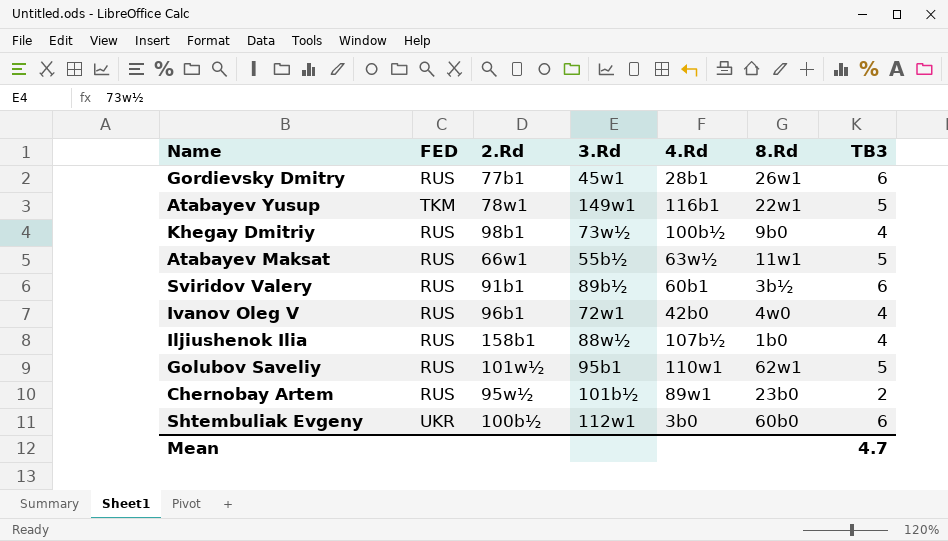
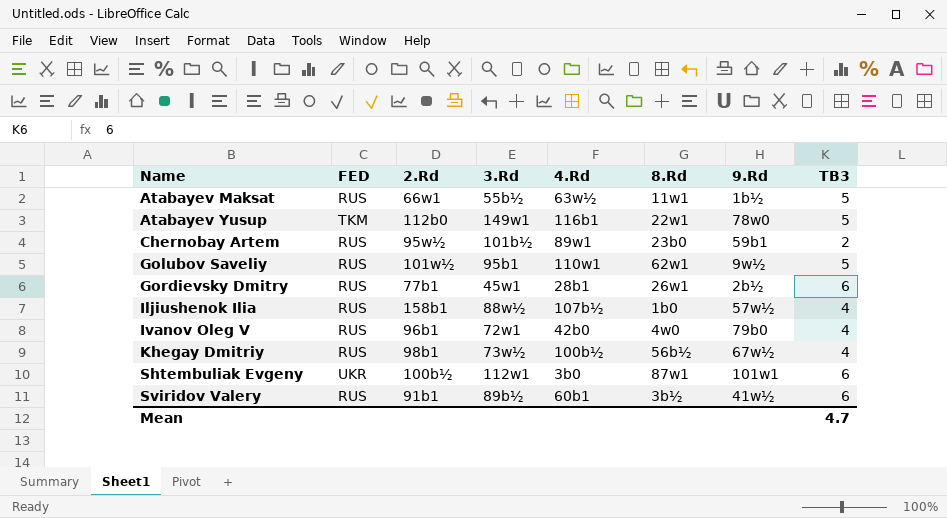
row order: none -> Name ascending
column 9.Rd | position: none -> 7
Atabayev Yusup | 2.Rd: 78w1 -> 112b0
Khegay Dmitriy | 8.Rd: 9b0 -> 56b½
Shtembuliak Evgeny | 8.Rd: 60b0 -> 87w1

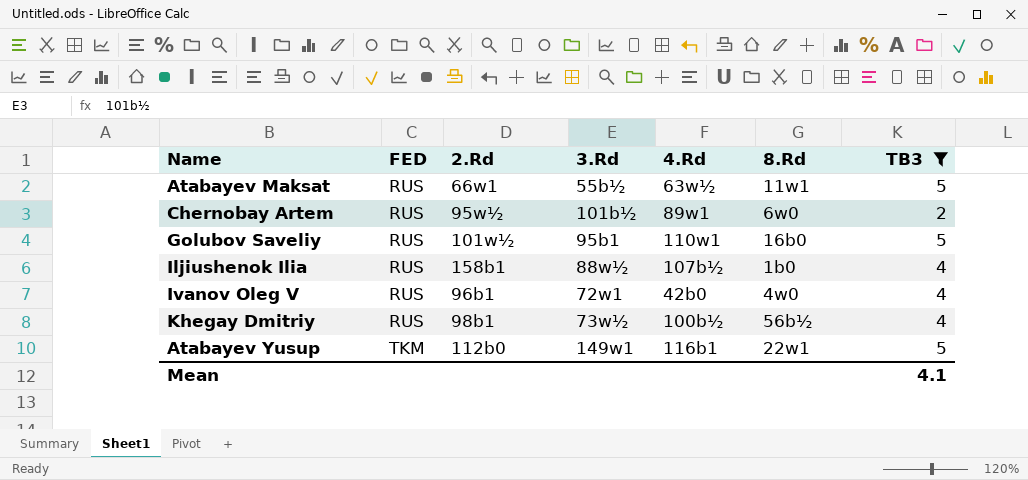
filter: none -> TB3 != 6
row order: Name ascending -> FED ascending
column 9.Rd | position: 7 -> none
Chernobay Artem | 8.Rd: 23b0 -> 6w0
Golubov Saveliy | 8.Rd: 62w1 -> 16b0
Mean | TB3: 4.7 -> 4.1

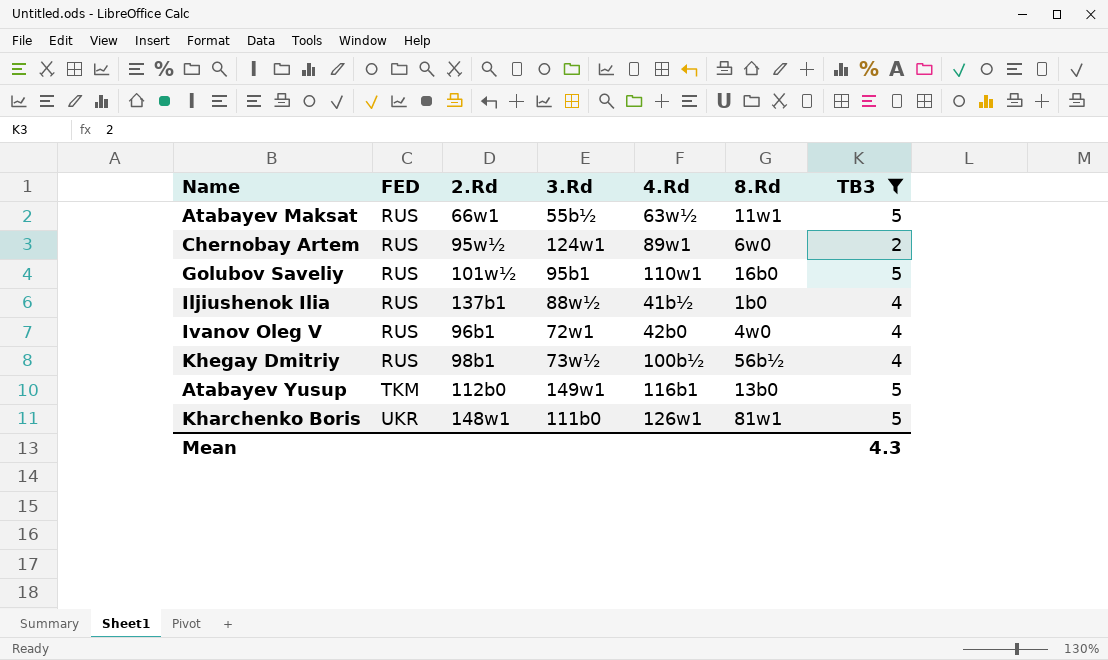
Chernobay Artem | 3.Rd: 101b½ -> 124w1
Iljiushenok Ilia | 2.Rd: 158b1 -> 137b1
Iljiushenok Ilia | 4.Rd: 107b½ -> 41b½
Atabayev Yusup | 8.Rd: 22w1 -> 13b0
row Kharchenko Boris: none -> UKR | 148w1 | 111b0 | 126w1 | 81w1 | 5
Mean | TB3: 4.1 -> 4.3

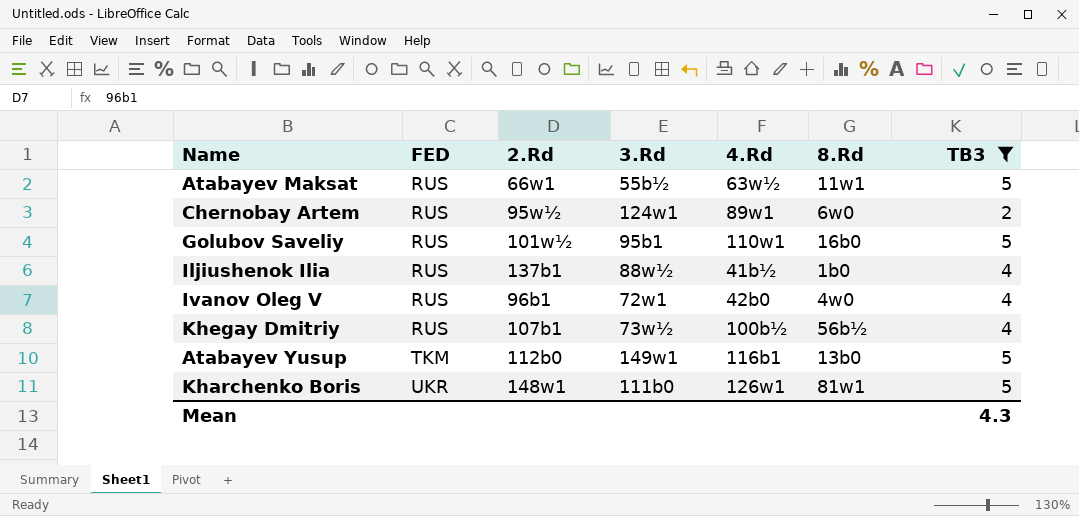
Khegay Dmitriy | 2.Rd: 98b1 -> 107b1

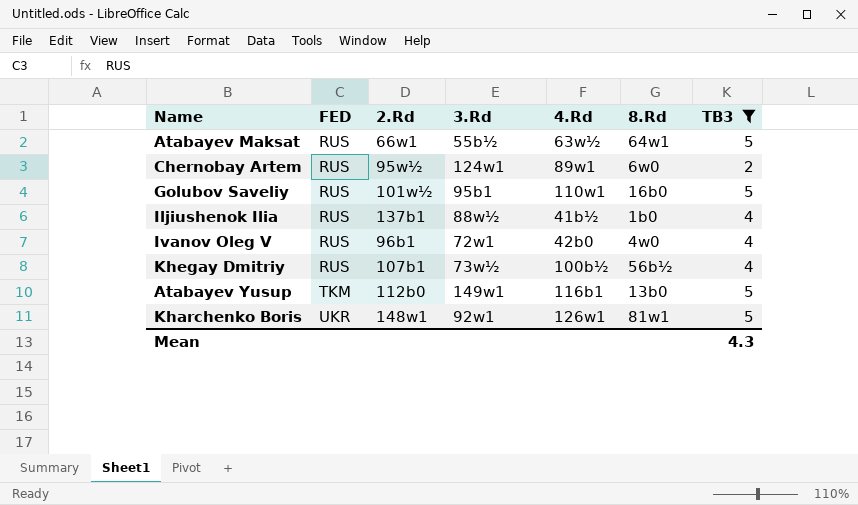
Atabayev Maksat | 8.Rd: 11w1 -> 64w1
Kharchenko Boris | 3.Rd: 111b0 -> 92w1

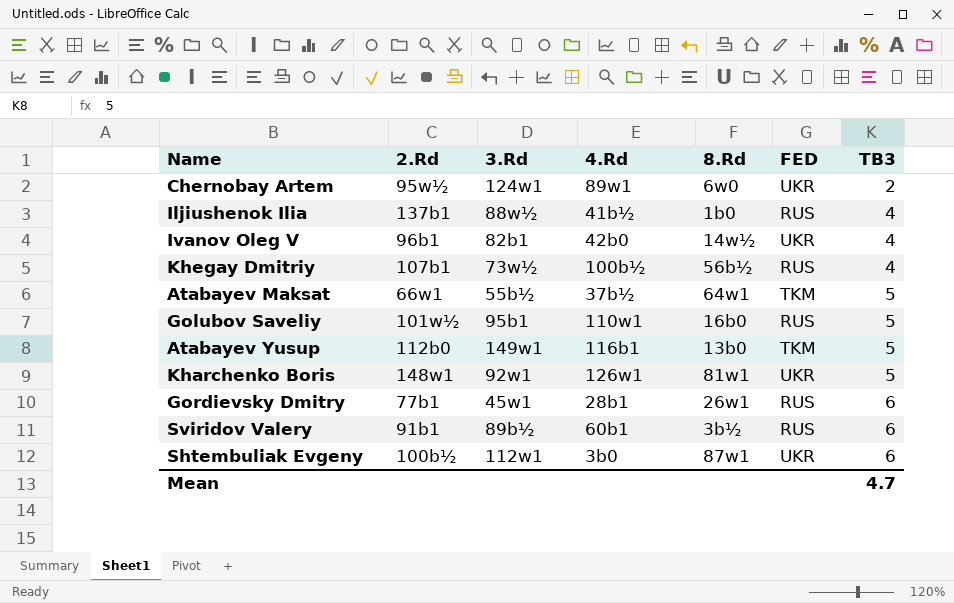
filter: TB3 != 6 -> none
row order: FED ascending -> TB3 ascending
column FED | position: 2 -> 6
Chernobay Artem | FED: RUS -> UKR
Ivanov Oleg V | 3.Rd: 72w1 -> 82b1
Ivanov Oleg V | 8.Rd: 4w0 -> 14w½
Ivanov Oleg V | FED: RUS -> UKR
Atabayev Maksat | 4.Rd: 63w½ -> 37b½
Atabayev Maksat | FED: RUS -> TKM
Mean | TB3: 4.3 -> 4.7

